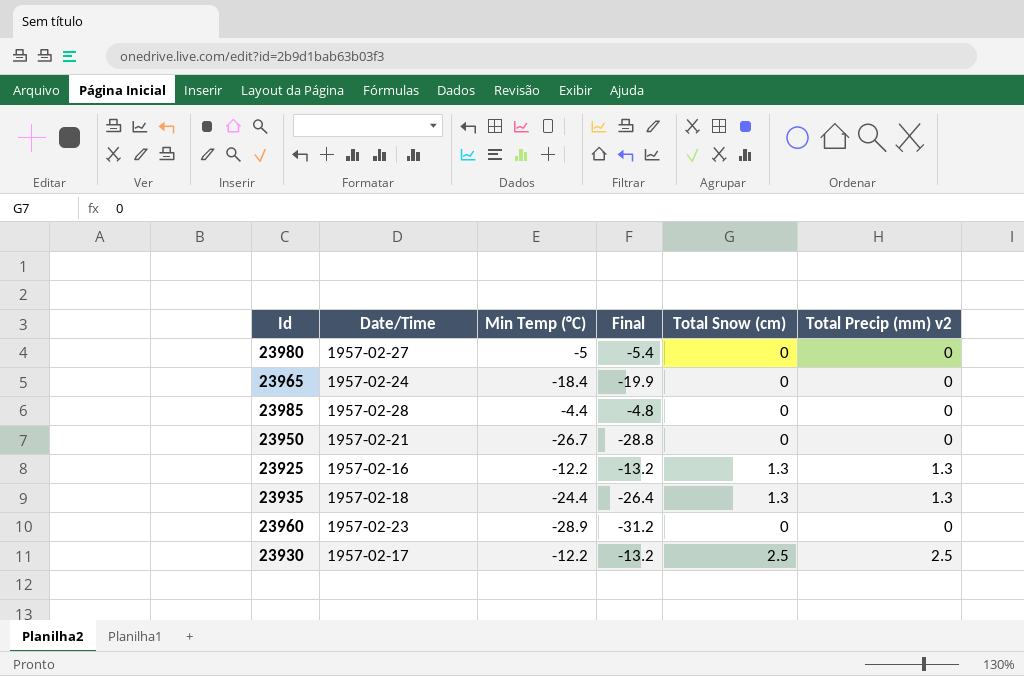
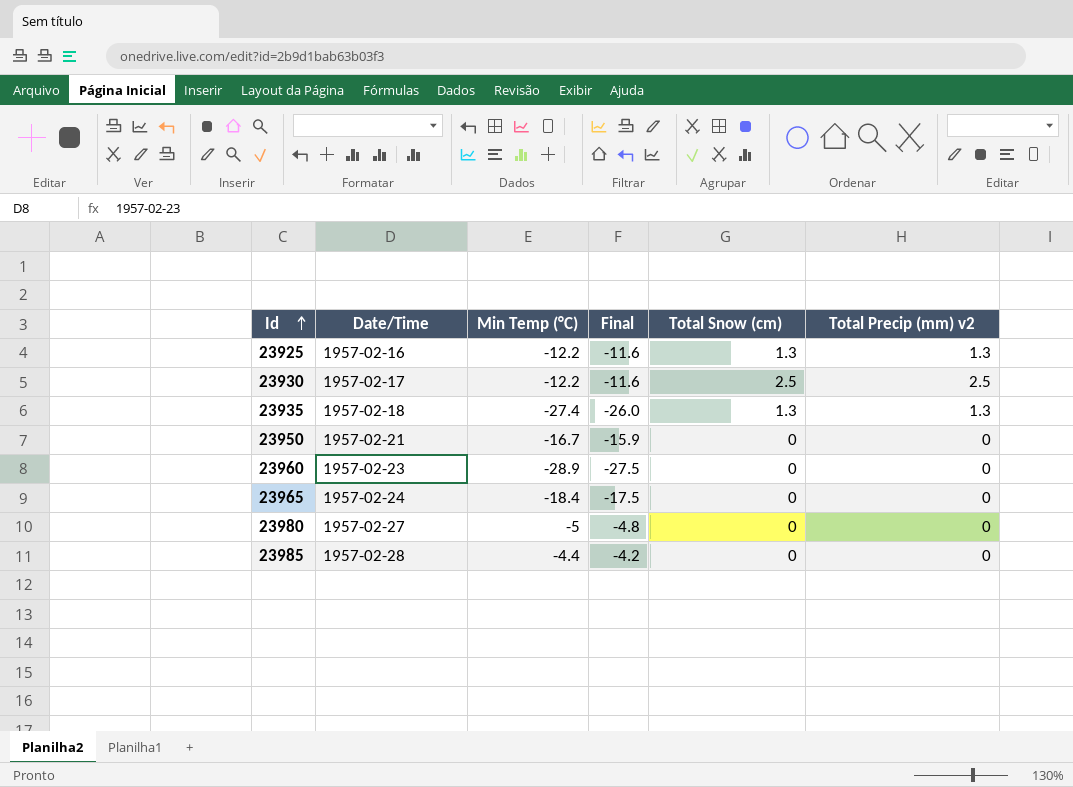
row order: none -> Id ascending
column Final | formula: [Min Temp (°C)] * 1.08 -> [Min Temp (°C)] * 0.95
23935 | Min Temp (°C): -24.4 -> -27.4
23950 | Min Temp (°C): -26.7 -> -16.7

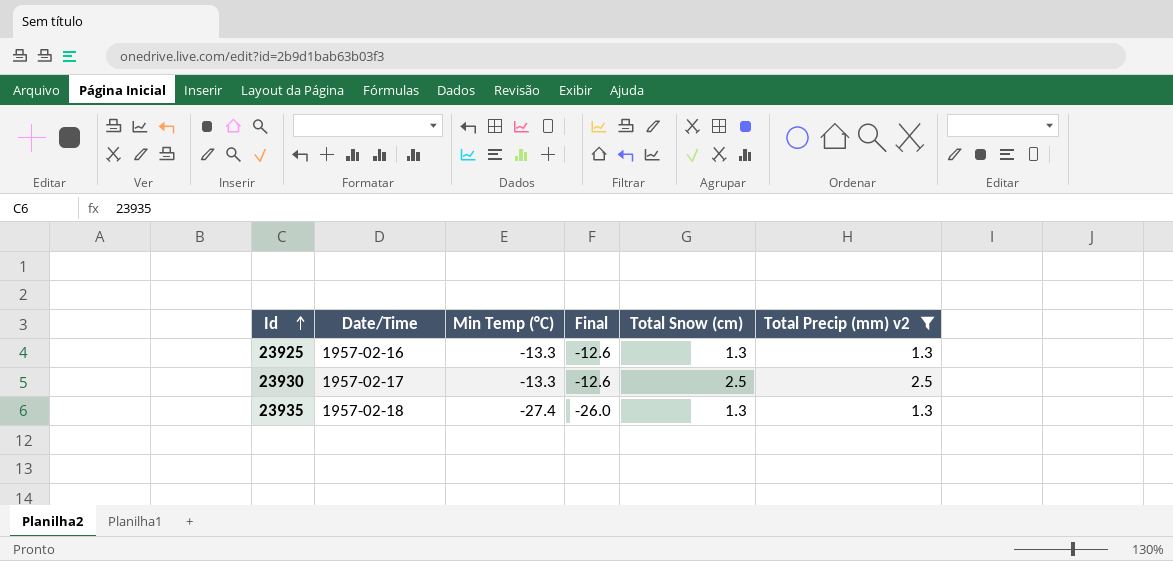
filter: none -> Total Precip (mm) v2 != 0
23925 | Min Temp (°C): -12.2 -> -13.3
23925 | Final: -11.6 -> -12.6
23930 | Min Temp (°C): -12.2 -> -13.3
23930 | Final: -11.6 -> -12.6

